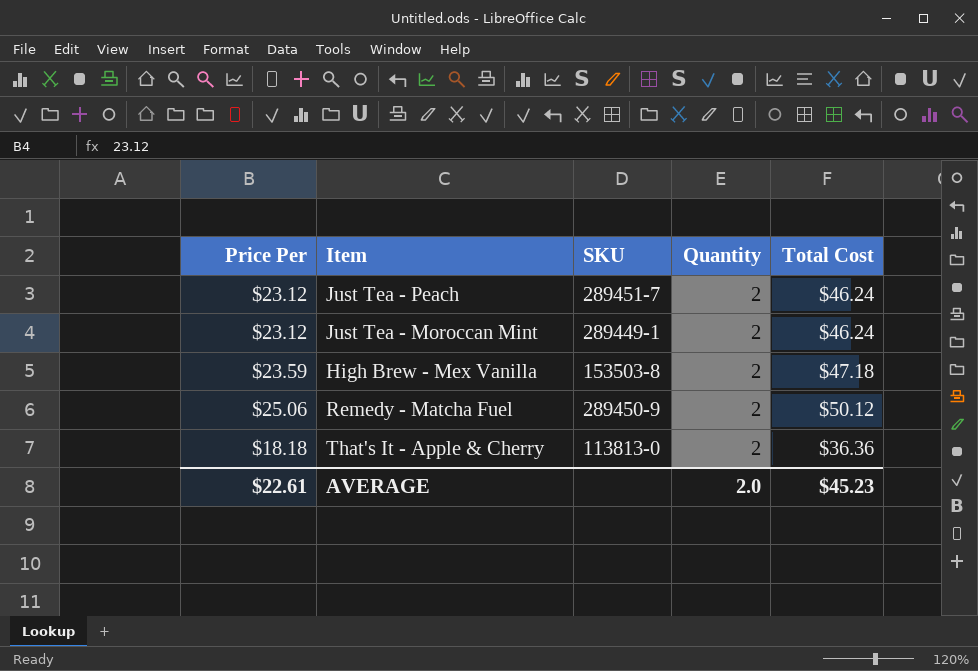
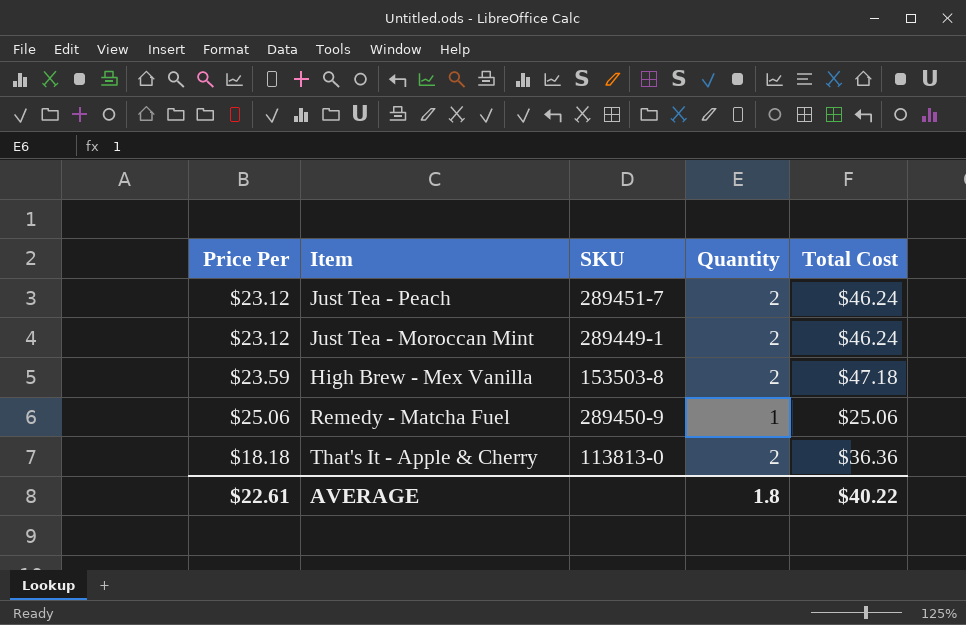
Remedy - Matcha Fuel | Quantity: 2 -> 1
Remedy - Matcha Fuel | Total Cost: $50.12 -> $25.06
AVERAGE | Quantity: 2.0 -> 1.8
AVERAGE | Total Cost: $45.23 -> $40.22

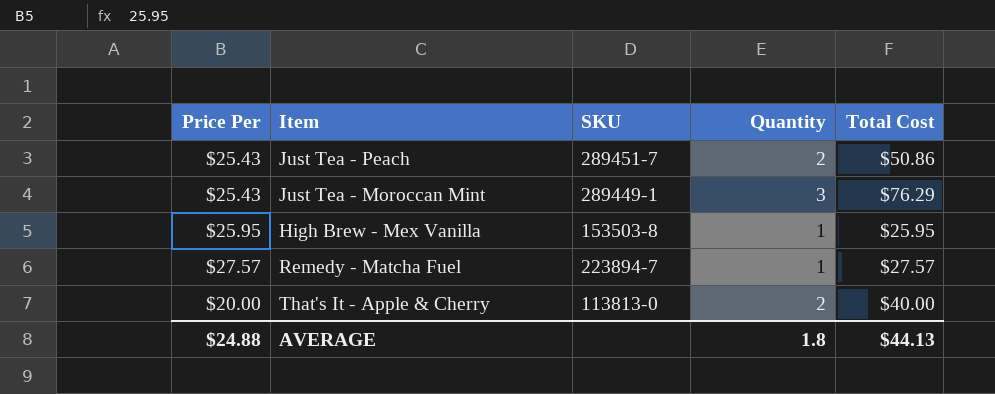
Just Tea - Peach | Price Per: $23.12 -> $25.43
Just Tea - Peach | Total Cost: $46.24 -> $50.86
Just Tea - Moroccan Mint | Price Per: $23.12 -> $25.43
Just Tea - Moroccan Mint | Quantity: 2 -> 3
Just Tea - Moroccan Mint | Total Cost: $46.24 -> $76.29
High Brew - Mex Vanilla | Price Per: $23.59 -> $25.95
High Brew - Mex Vanilla | Quantity: 2 -> 1
High Brew - Mex Vanilla | Total Cost: $47.18 -> $25.95
Remedy - Matcha Fuel | Price Per: $25.06 -> $27.57
Remedy - Matcha Fuel | SKU: 289450-9 -> 223894-7
Remedy - Matcha Fuel | Total Cost: $25.06 -> $27.57
That's It - Apple & Cherry | Price Per: $18.18 -> $20.00
That's It - Apple & Cherry | Total Cost: $36.36 -> $40.00
AVERAGE | Price Per: $22.61 -> $24.88
AVERAGE | Total Cost: $40.22 -> $44.13

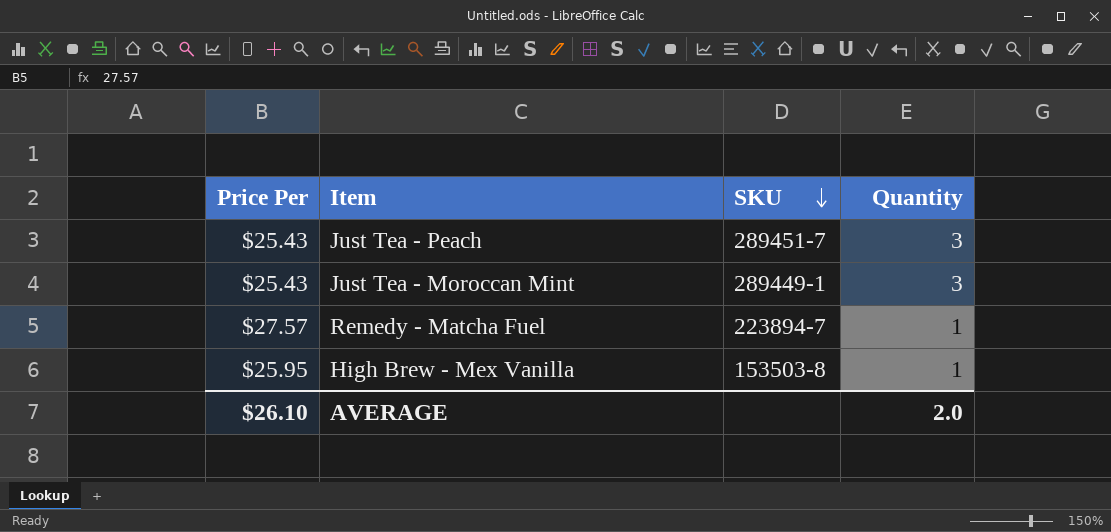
row order: none -> SKU descending
column Total Cost | formula: [Price Per] * [Quantity] -> none
row That's It - Apple & Cherry: $20.00 | 113813-0 | 2 | $40.00 -> none
Just Tea - Peach | Quantity: 2 -> 3
AVERAGE | Price Per: $24.88 -> $26.10
AVERAGE | Quantity: 1.8 -> 2.0

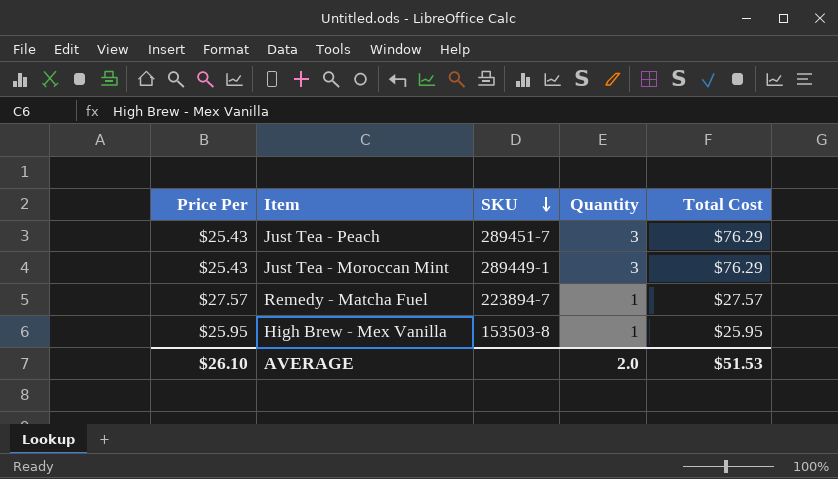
column Total Cost | formula: none -> [Price Per] * [Quantity]

